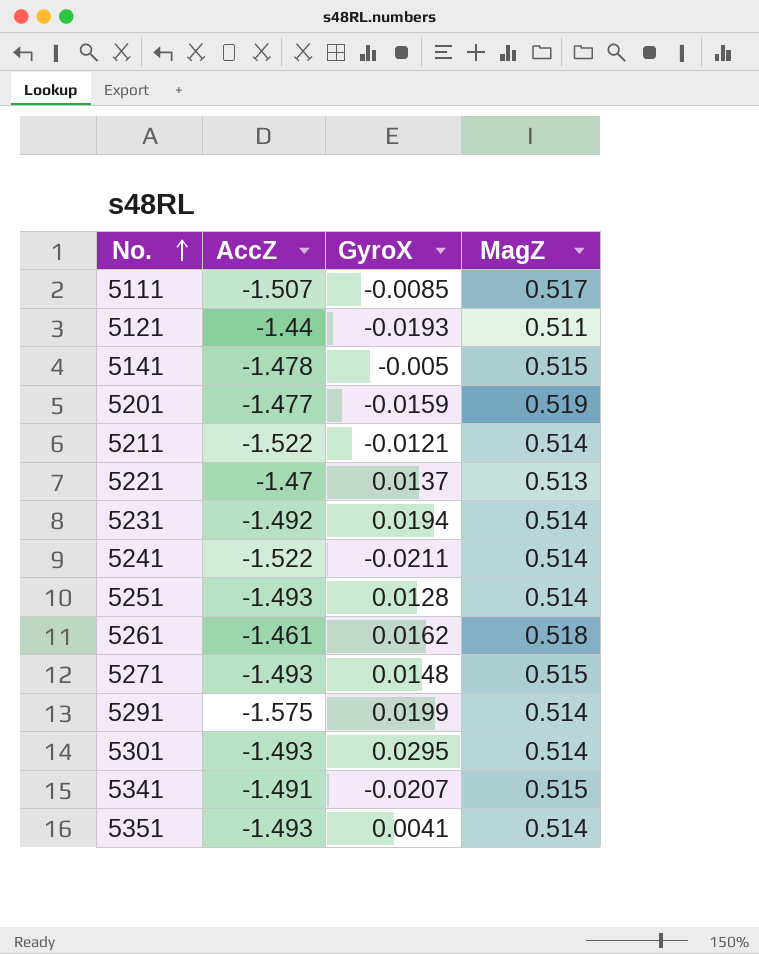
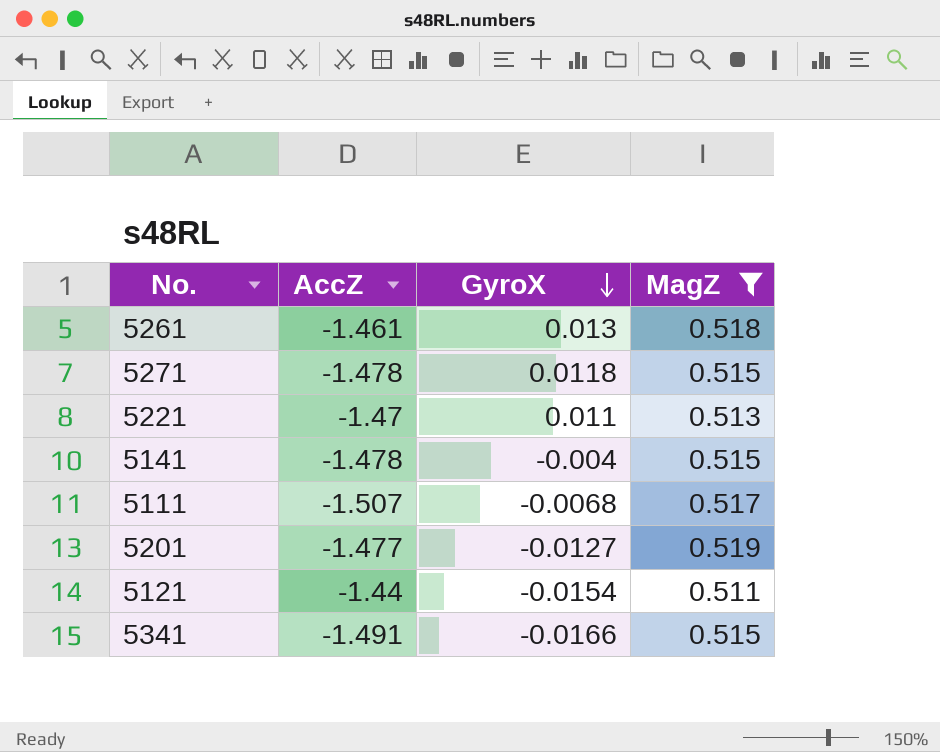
filter: none -> MagZ != 0.514
row order: No. ascending -> GyroX descending
5261 | GyroX: 0.0162 -> 0.013
5271 | AccZ: -1.493 -> -1.478
5271 | GyroX: 0.0148 -> 0.0118
5221 | GyroX: 0.0137 -> 0.011
5141 | GyroX: -0.005 -> -0.004
5111 | GyroX: -0.0085 -> -0.0068
5201 | GyroX: -0.0159 -> -0.0127
5121 | GyroX: -0.0193 -> -0.0154
5341 | GyroX: -0.0207 -> -0.0166

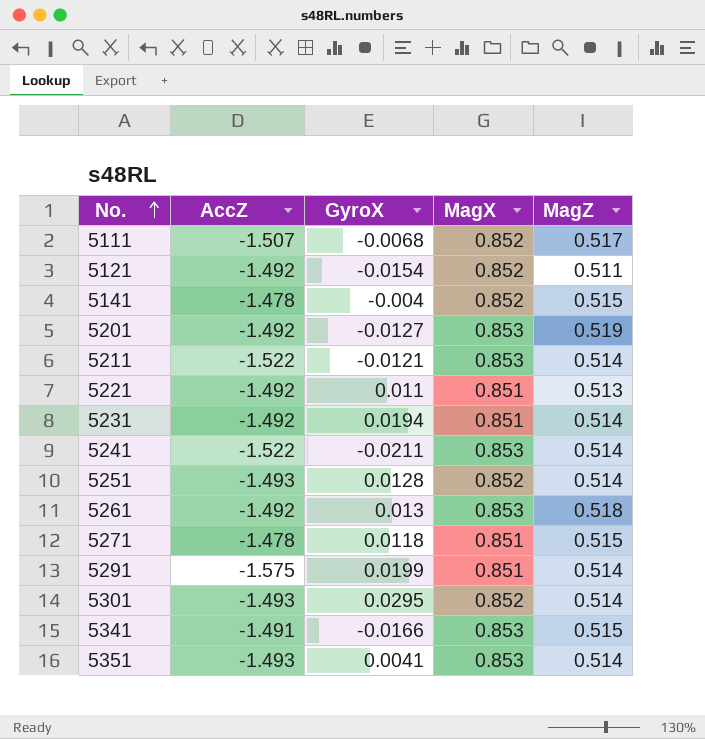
filter: MagZ != 0.514 -> none
row order: GyroX descending -> No. ascending
column MagX | position: none -> 4
5121 | AccZ: -1.44 -> -1.492
5201 | AccZ: -1.477 -> -1.492
5221 | AccZ: -1.47 -> -1.492
5261 | AccZ: -1.461 -> -1.492

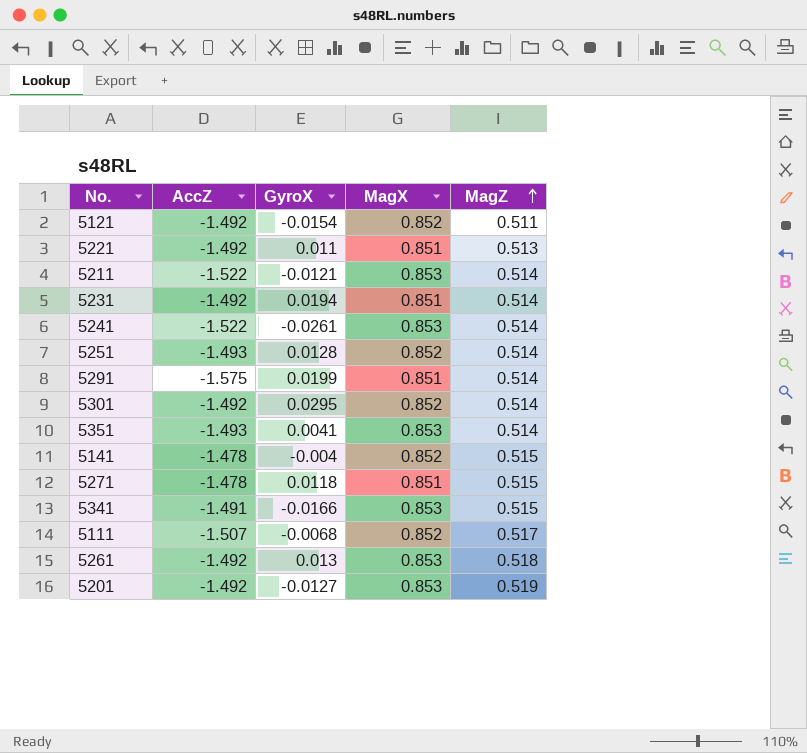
row order: No. ascending -> MagZ ascending
5241 | GyroX: -0.0211 -> -0.0261
5301 | AccZ: -1.493 -> -1.492

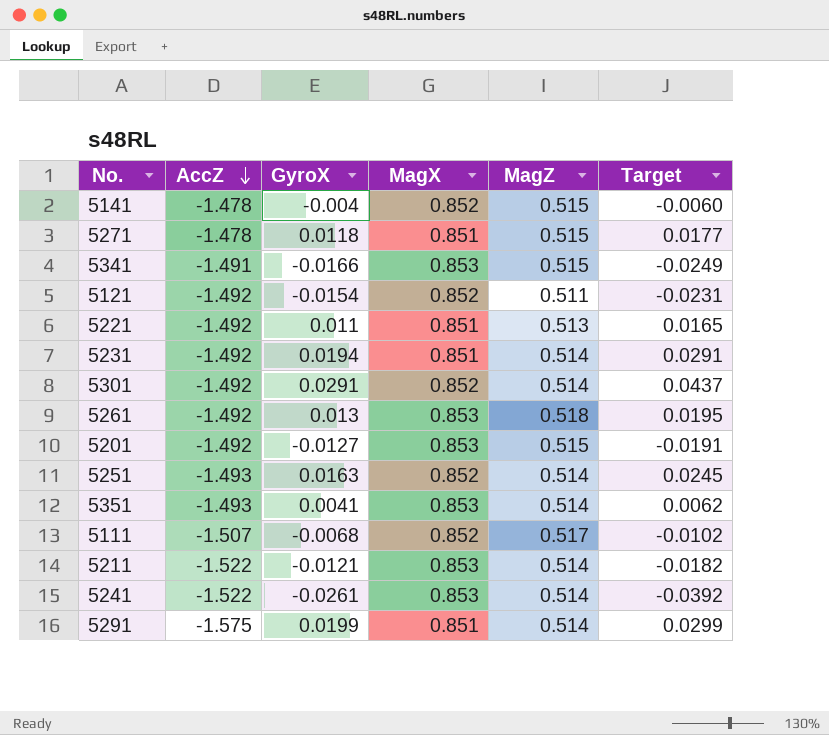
row order: MagZ ascending -> AccZ descending
column Target | formula: none -> [GyroX] * 1.5
5301 | GyroX: 0.0295 -> 0.0291
5201 | MagZ: 0.519 -> 0.515
5251 | GyroX: 0.0128 -> 0.0163

